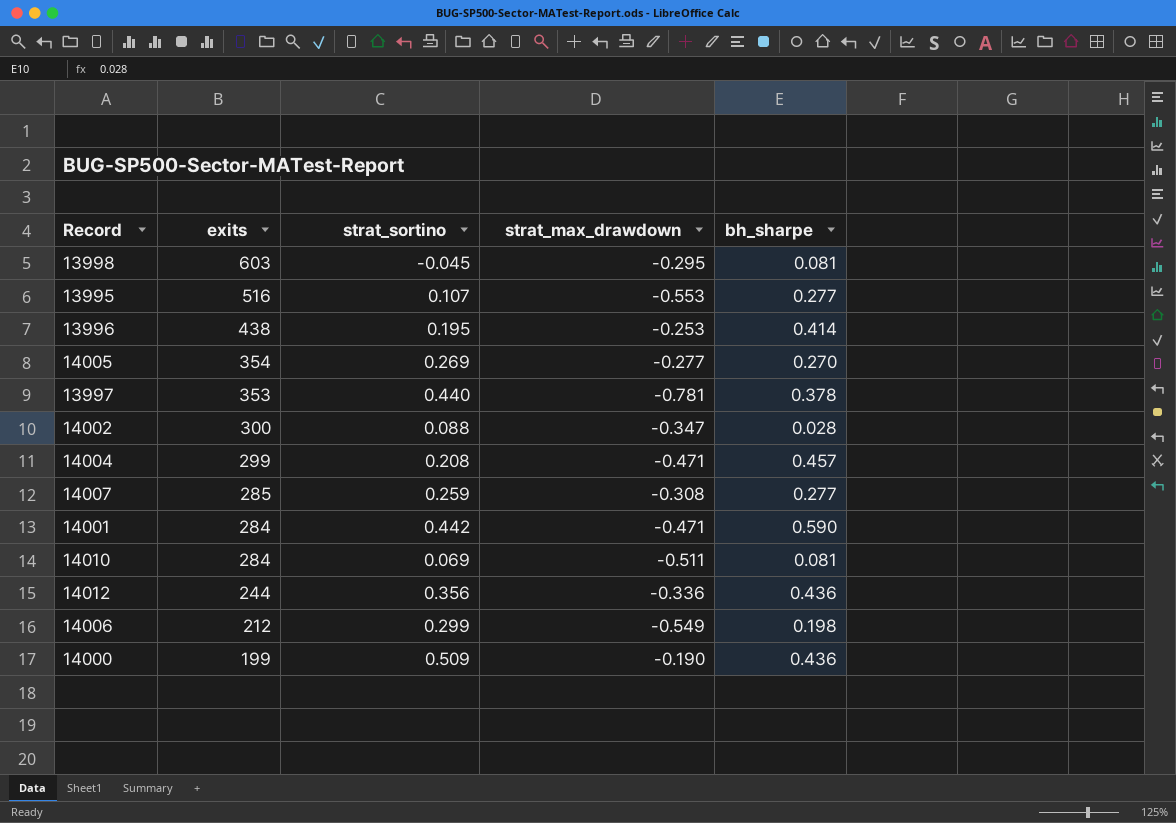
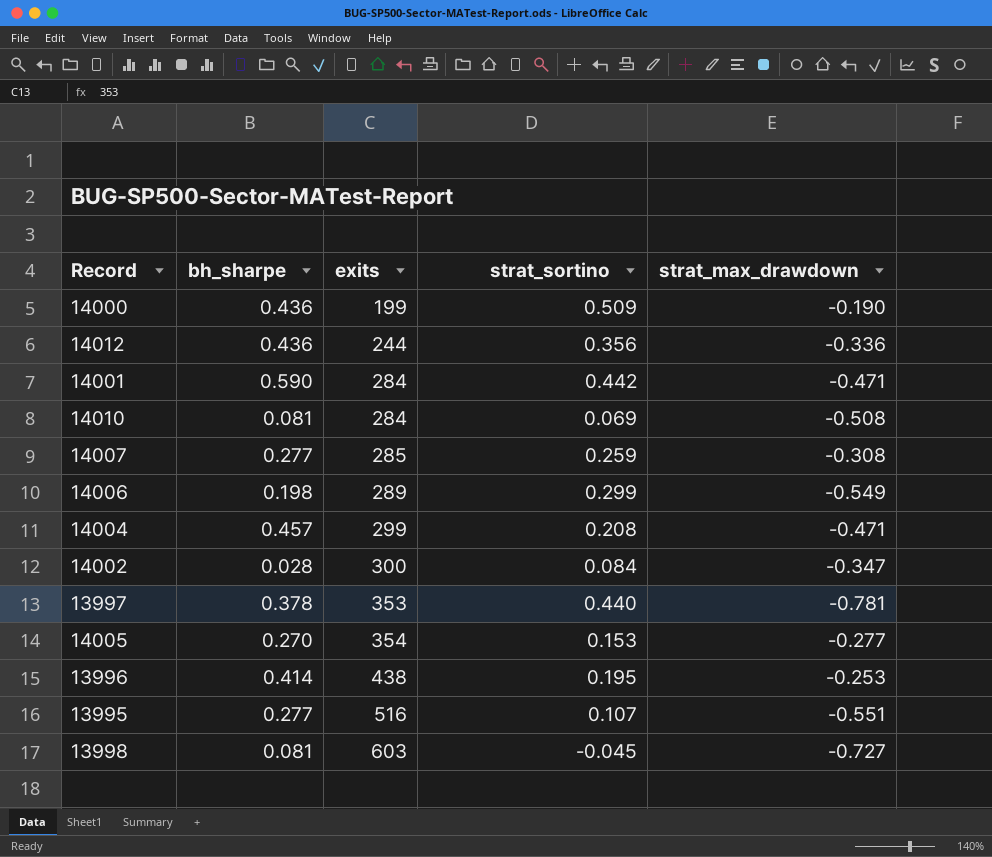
row order: exits descending -> exits ascending
column bh_sharpe | position: 5 -> 2
14010 | strat_max_drawdown: -0.511 -> -0.508
14006 | exits: 212 -> 289
14002 | strat_sortino: 0.088 -> 0.084
14005 | strat_sortino: 0.269 -> 0.153
13995 | strat_max_drawdown: -0.553 -> -0.551
13998 | strat_max_drawdown: -0.295 -> -0.727

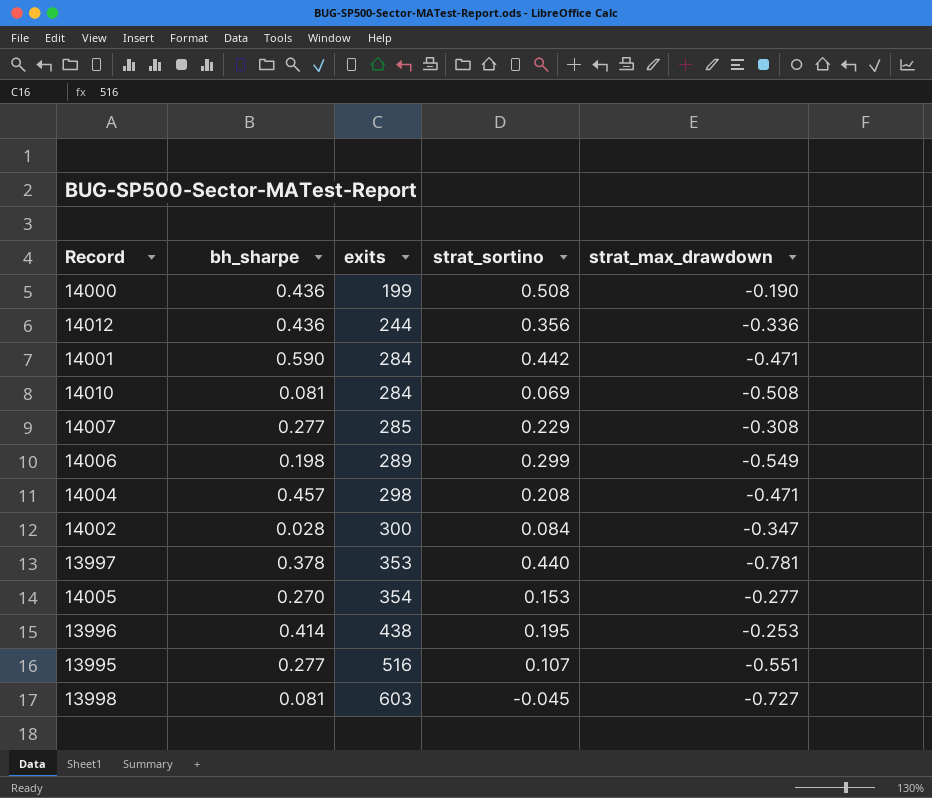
14000 | strat_sortino: 0.509 -> 0.508
14007 | strat_sortino: 0.259 -> 0.229
14004 | exits: 299 -> 298

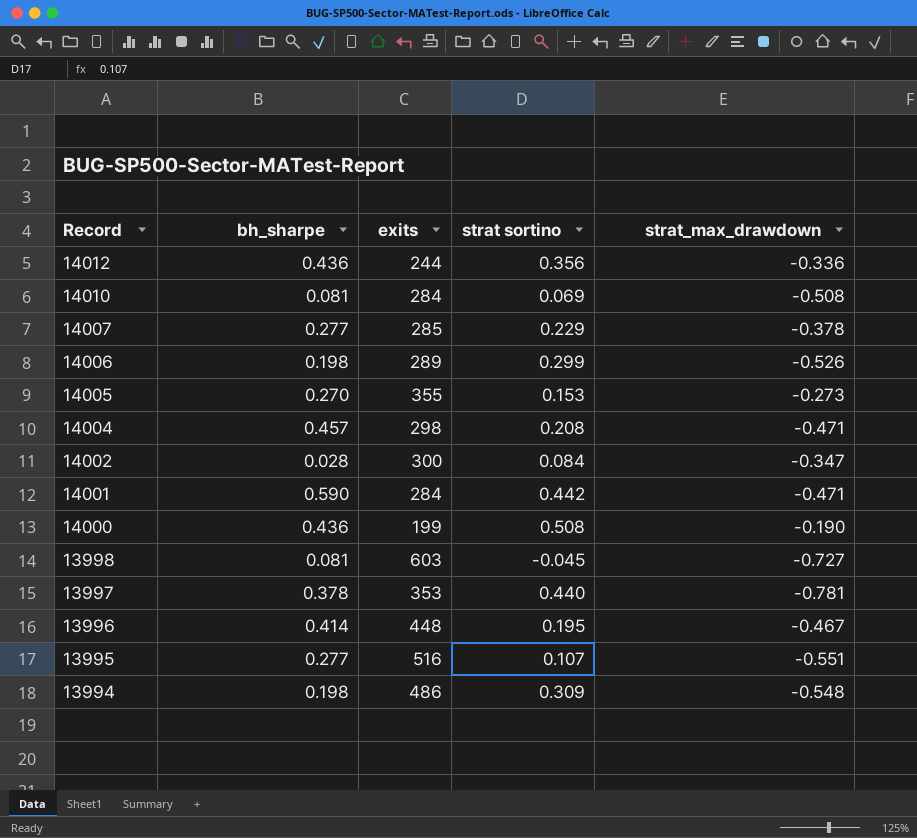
row order: exits ascending -> Record descending
column name: strat_sortino -> strat sortino
14007 | strat_max_drawdown: -0.308 -> -0.378
14006 | strat_max_drawdown: -0.549 -> -0.526
14005 | exits: 354 -> 355
14005 | strat_max_drawdown: -0.277 -> -0.273
13996 | exits: 438 -> 448
13996 | strat_max_drawdown: -0.253 -> -0.467
row 13994: none -> 0.198 | 486 | 0.309 | -0.548

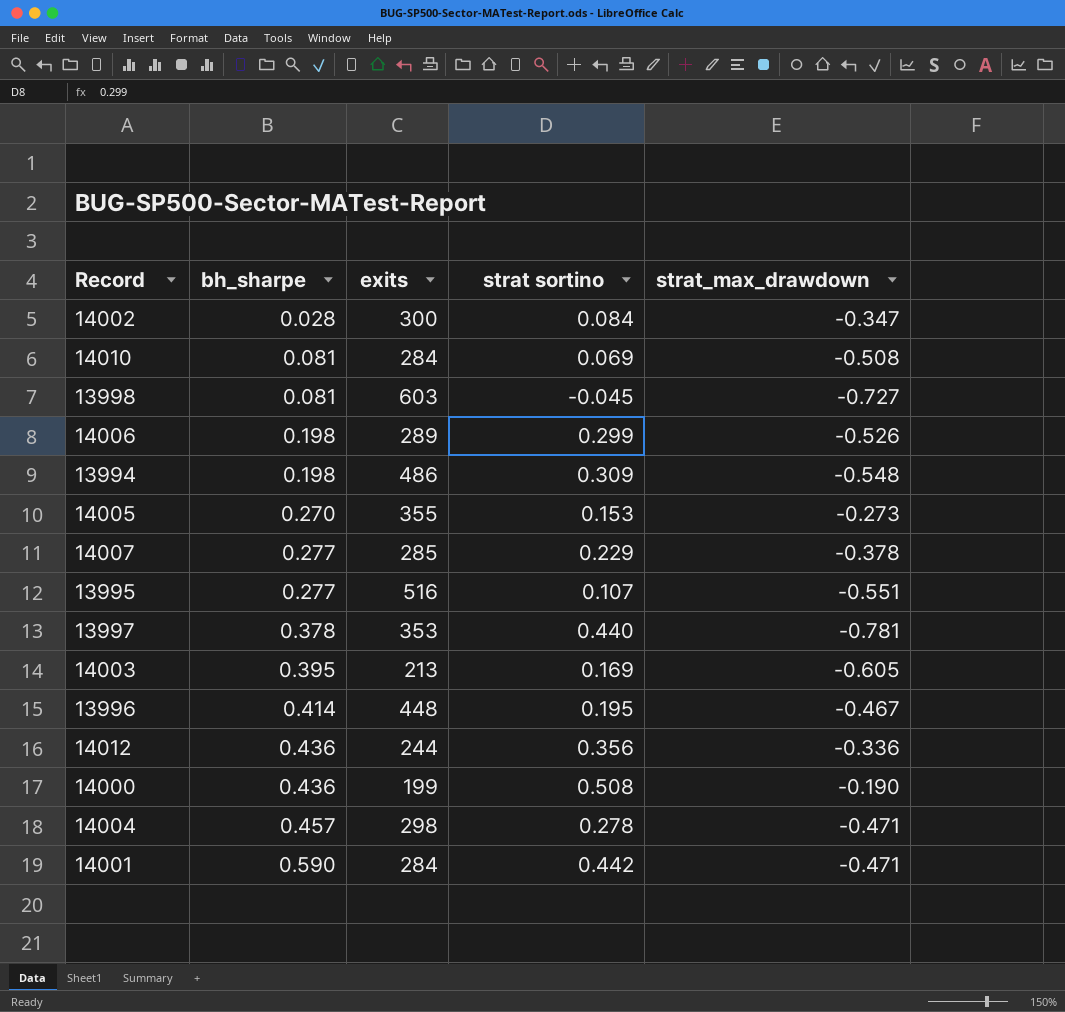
row order: Record descending -> bh_sharpe ascending
row 14003: none -> 0.395 | 213 | 0.169 | -0.605
14004 | strat sortino: 0.208 -> 0.278

